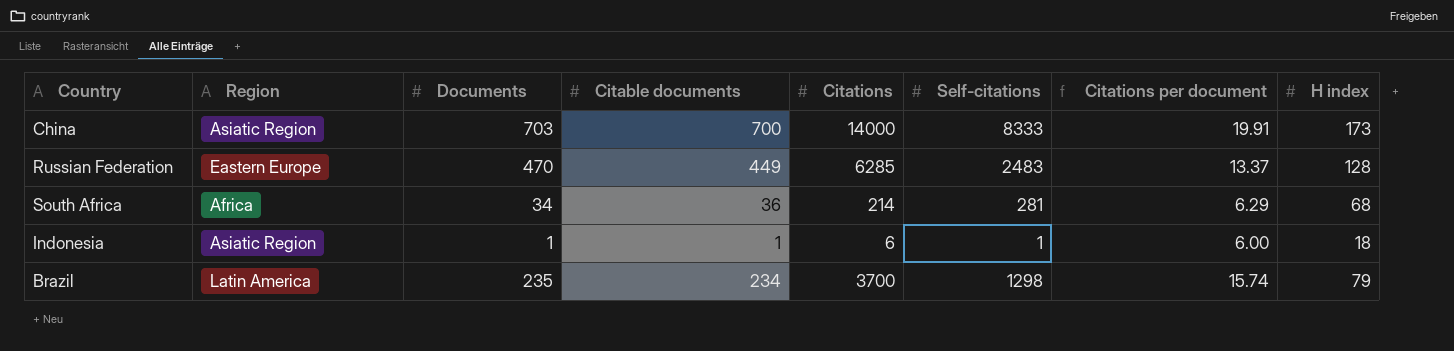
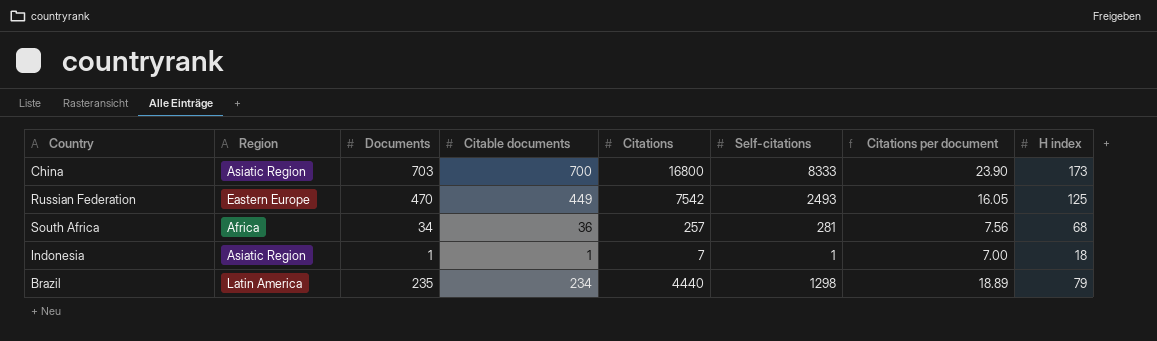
China | Citations: 14000 -> 16800
China | Citations per document: 19.91 -> 23.90
Russian Federation | Citations: 6285 -> 7542
Russian Federation | Self-citations: 2483 -> 2493
Russian Federation | Citations per document: 13.37 -> 16.05
Russian Federation | H index: 128 -> 125
South Africa | Citations: 214 -> 257
South Africa | Citations per document: 6.29 -> 7.56
Indonesia | Citations: 6 -> 7
Indonesia | Citations per document: 6.00 -> 7.00
Brazil | Citations: 3700 -> 4440
Brazil | Citations per document: 15.74 -> 18.89

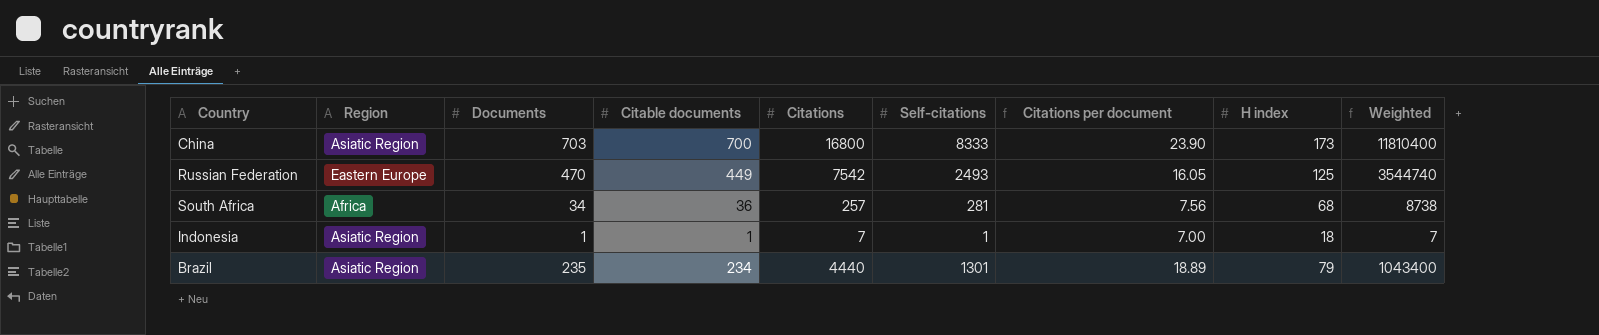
column Weighted | formula: none -> [Documents] * [Citations]
Brazil | Region: Latin America -> Asiatic Region
Brazil | Self-citations: 1298 -> 1301

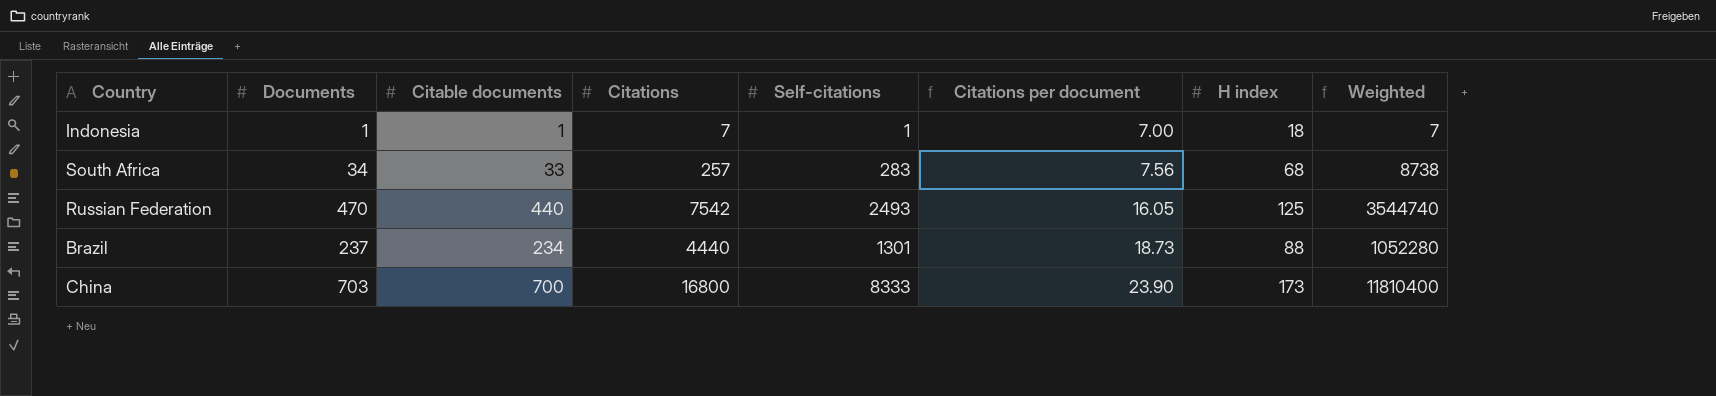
row order: none -> Citations per document ascending
column Region | position: 2 -> none
South Africa | Citable documents: 36 -> 33
South Africa | Self-citations: 281 -> 283
Russian Federation | Citable documents: 449 -> 440
Brazil | Documents: 235 -> 237
Brazil | Citations per document: 18.89 -> 18.73
Brazil | H index: 79 -> 88
Brazil | Weighted: 1043400 -> 1052280

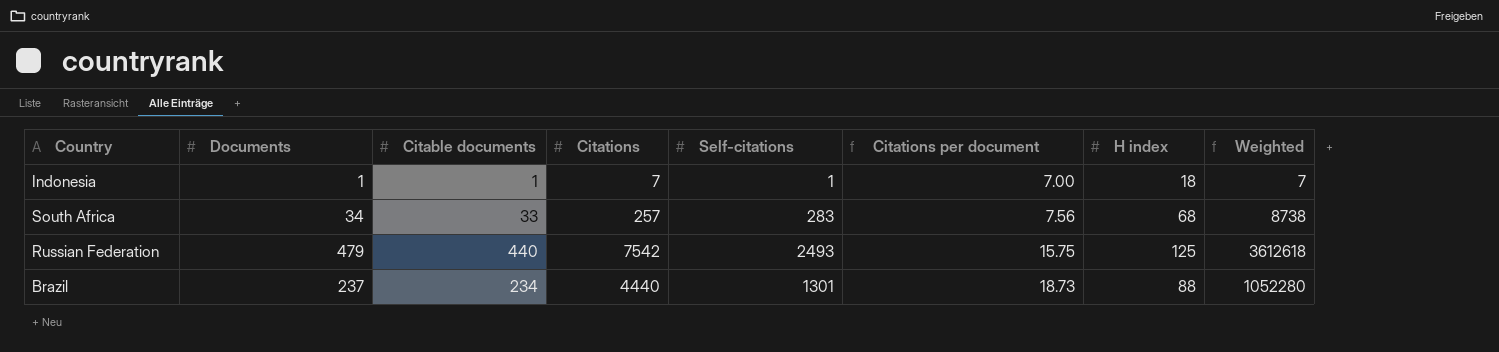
row China: 703 | 700 | 16800 | 8333 | 23.90 | 173 | 11810400 -> none
Russian Federation | Documents: 470 -> 479
Russian Federation | Citations per document: 16.05 -> 15.75
Russian Federation | Weighted: 3544740 -> 3612618

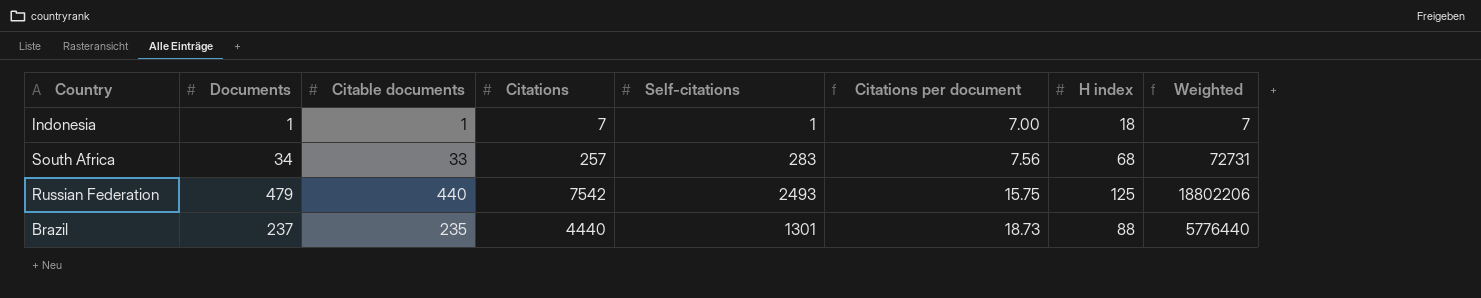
column Weighted | formula: [Documents] * [Citations] -> [Citations] * [Self-citations]
Brazil | Citable documents: 234 -> 235

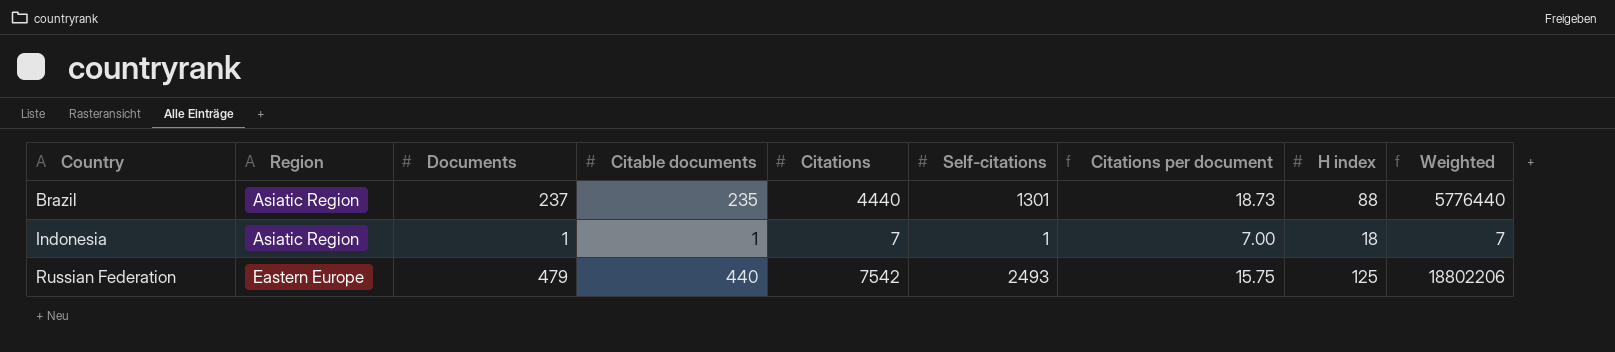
row order: Citations per document ascending -> Country ascending
column Region | position: none -> 2
row South Africa: 34 | 33 | 257 | 283 | 7.56 | 68 | 72731 -> none

